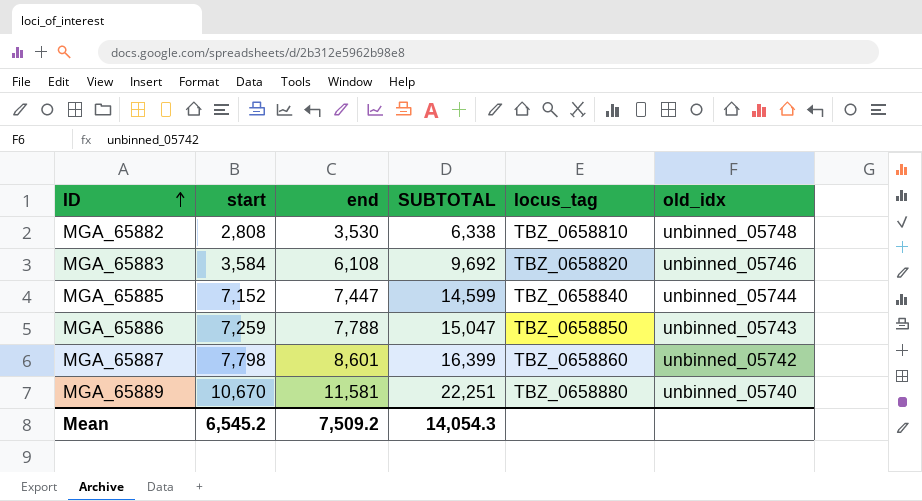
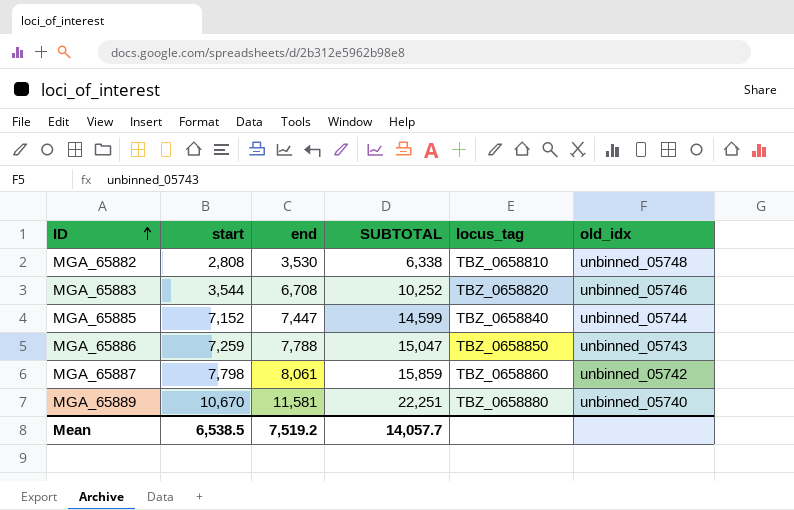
MGA_65883 | start: 3,584 -> 3,544
MGA_65883 | end: 6,108 -> 6,708
MGA_65883 | SUBTOTAL: 9,692 -> 10,252
MGA_65887 | end: 8,601 -> 8,061
MGA_65887 | SUBTOTAL: 16,399 -> 15,859
Mean | start: 6,545.2 -> 6,538.5
Mean | end: 7,509.2 -> 7,519.2
Mean | SUBTOTAL: 14,054.3 -> 14,057.7

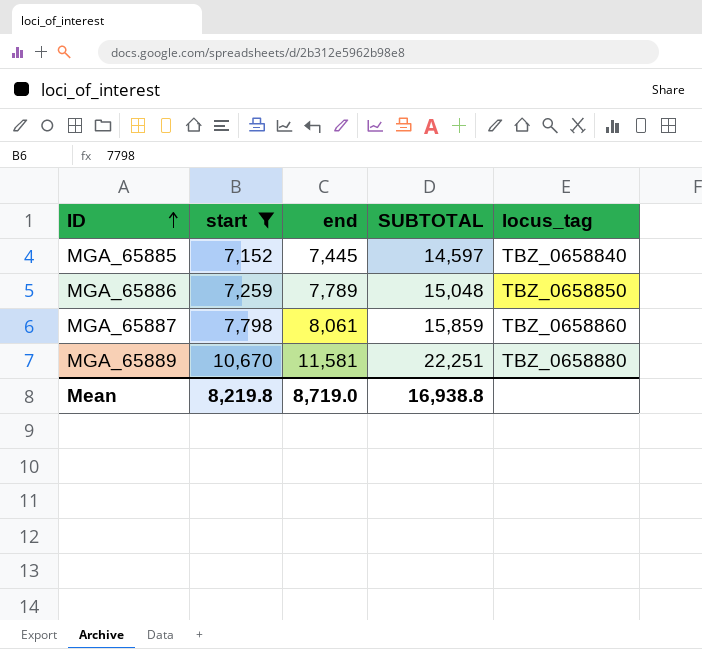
filter: none -> start >= 7,152
column old_idx | position: 6 -> none
MGA_65885 | end: 7,447 -> 7,445
MGA_65885 | SUBTOTAL: 14,599 -> 14,597
MGA_65886 | end: 7,788 -> 7,789
MGA_65886 | SUBTOTAL: 15,047 -> 15,048
Mean | start: 6,538.5 -> 8,219.8
Mean | end: 7,519.2 -> 8,719.0
Mean | SUBTOTAL: 14,057.7 -> 16,938.8

